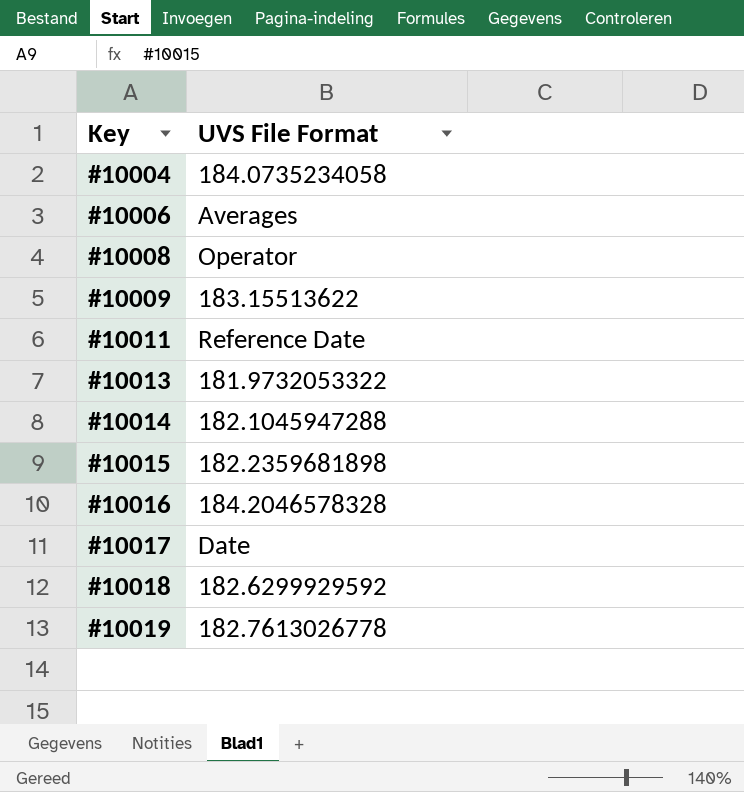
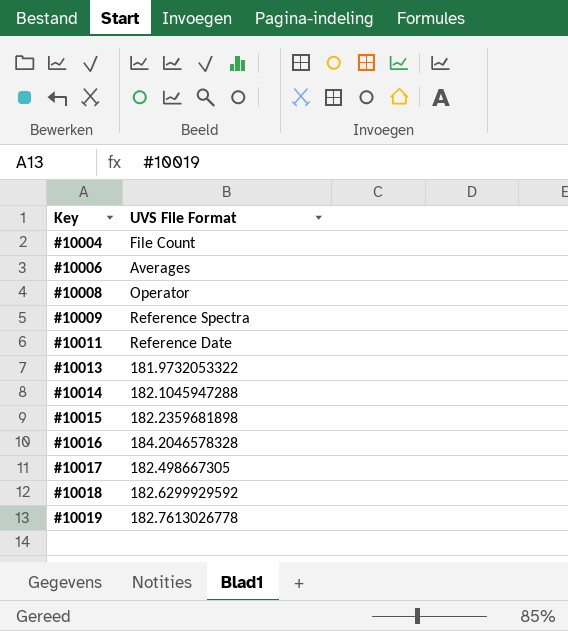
#10004 | UVS File Format: 184.0735234058 -> File Count
#10009 | UVS File Format: 183.15513622 -> Reference Spectra
#10017 | UVS File Format: Date -> 182.498667305

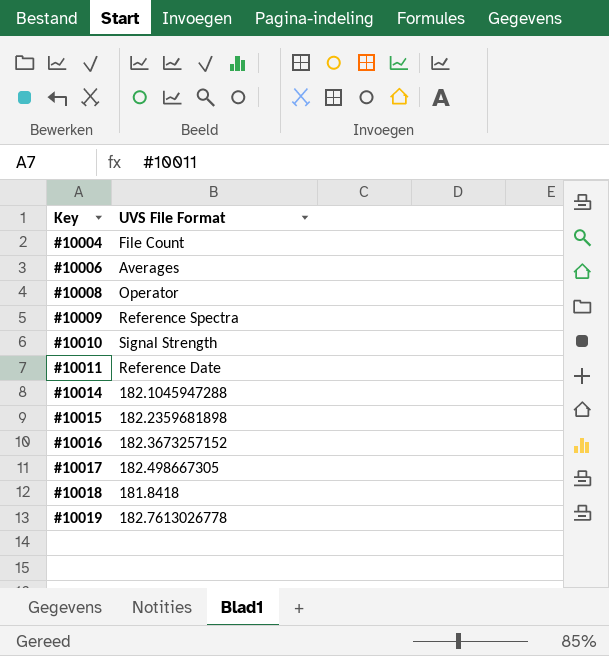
row #10013: 181.9732053322 -> none
row #10010: none -> Signal Strength
#10016 | UVS File Format: 184.2046578328 -> 182.3673257152
#10018 | UVS File Format: 182.6299929592 -> 181.8418

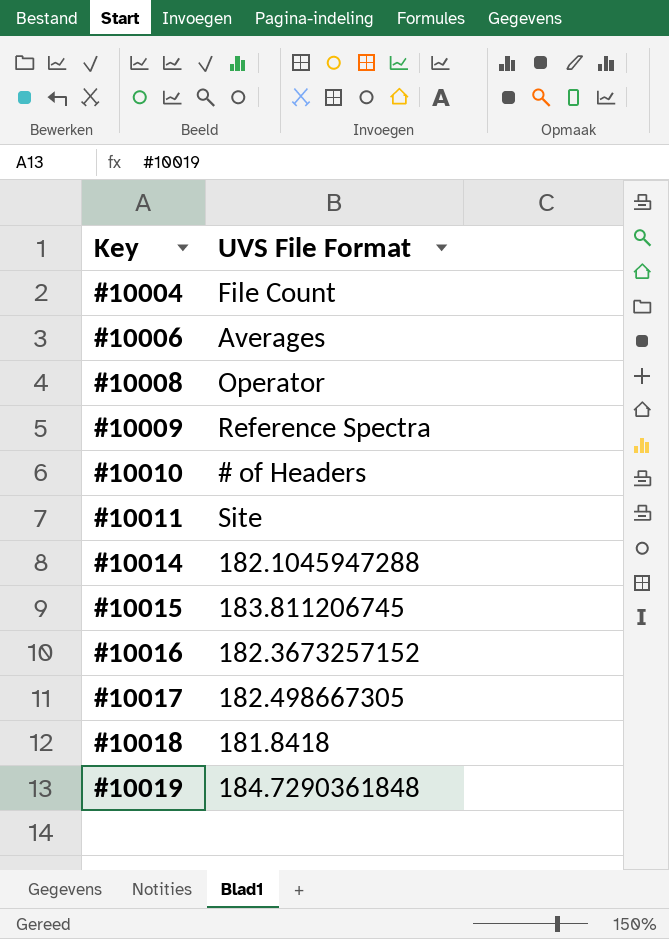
#10010 | UVS File Format: Signal Strength -> # of Headers
#10011 | UVS File Format: Reference Date -> Site
#10015 | UVS File Format: 182.2359681898 -> 183.811206745
#10019 | UVS File Format: 182.7613026778 -> 184.7290361848

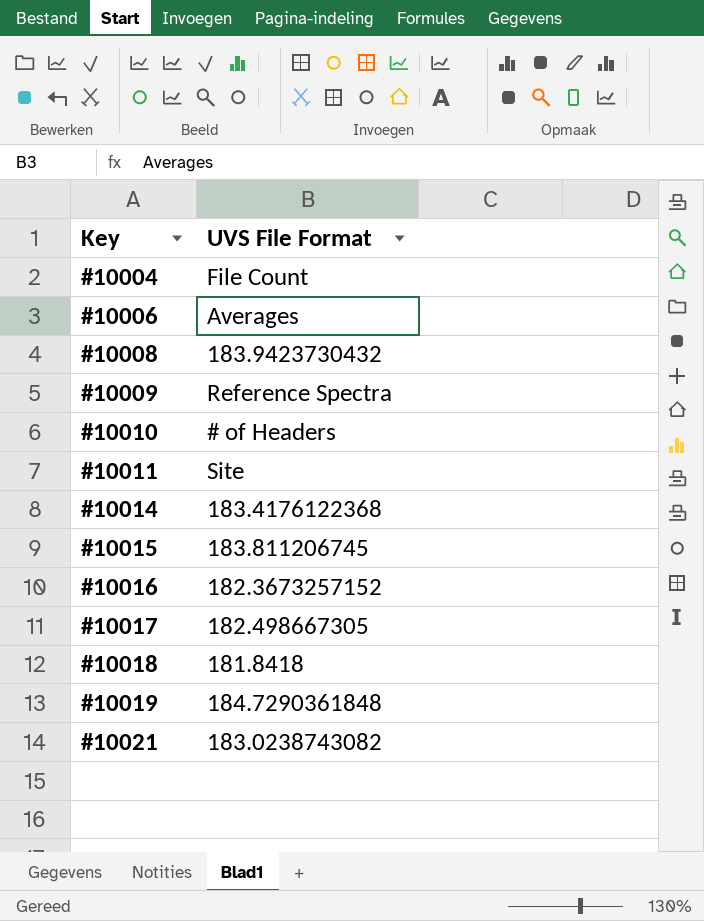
#10008 | UVS File Format: Operator -> 183.9423730432
#10014 | UVS File Format: 182.1045947288 -> 183.4176122368
row #10021: none -> 183.0238743082

